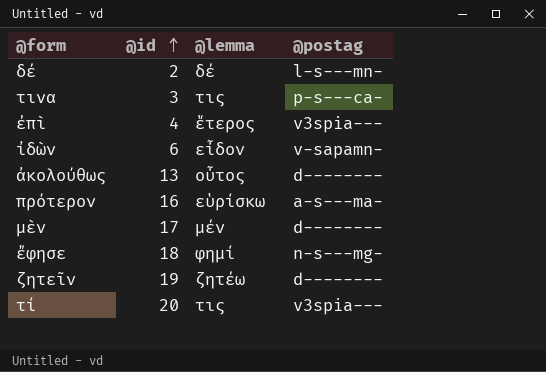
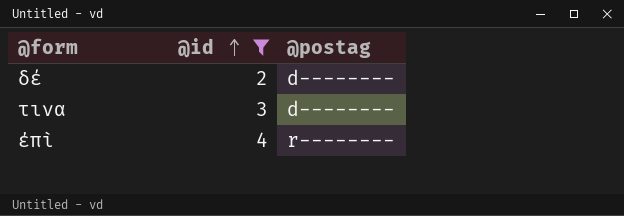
filter: none -> @id <= 4
column @lemma | position: 3 -> none
δέ | @postag: l-s---mn- -> d--------
τινα | @postag: p-s---ca- -> d--------
ἐπὶ | @postag: v3spia--- -> r--------

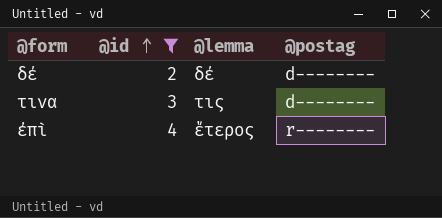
column @lemma | position: none -> 3

